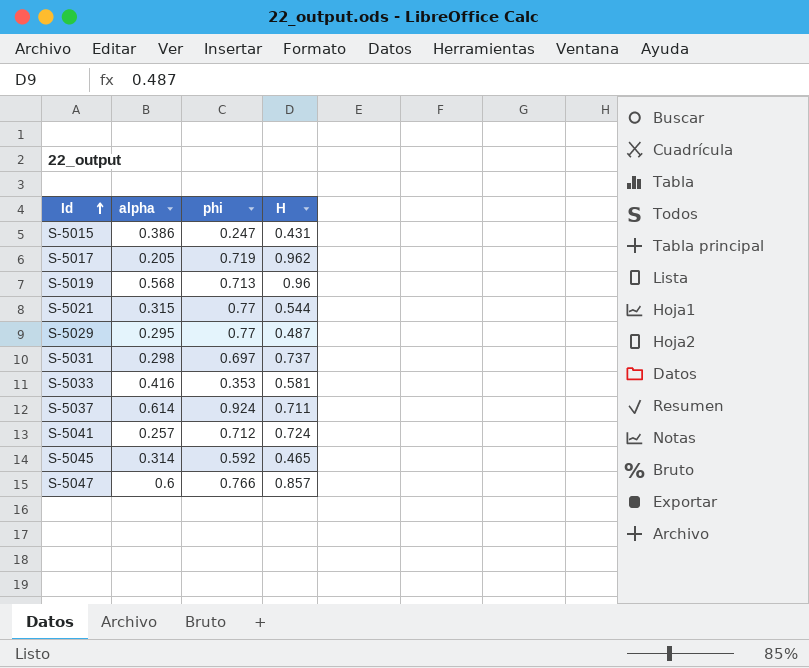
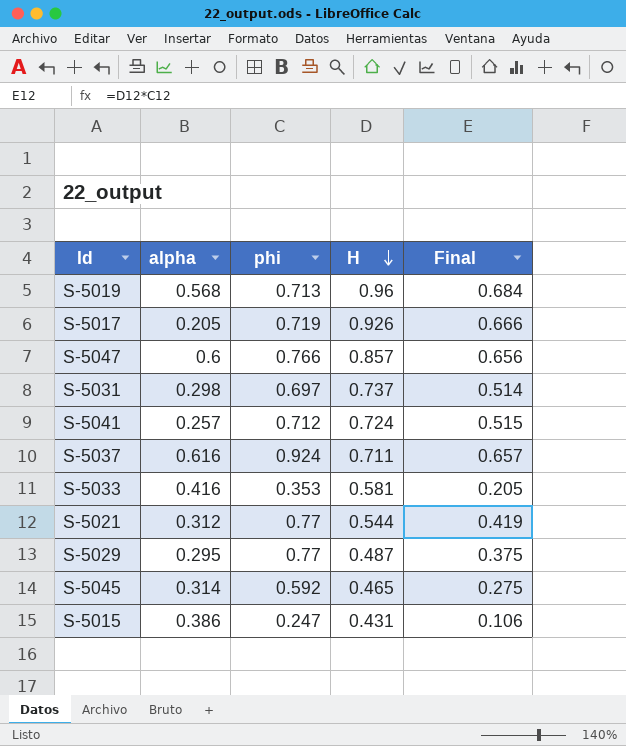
row order: Id ascending -> H descending
column Final | formula: none -> [phi] * [H]
S-5017 | H: 0.962 -> 0.926
S-5037 | alpha: 0.614 -> 0.616
S-5021 | alpha: 0.315 -> 0.312

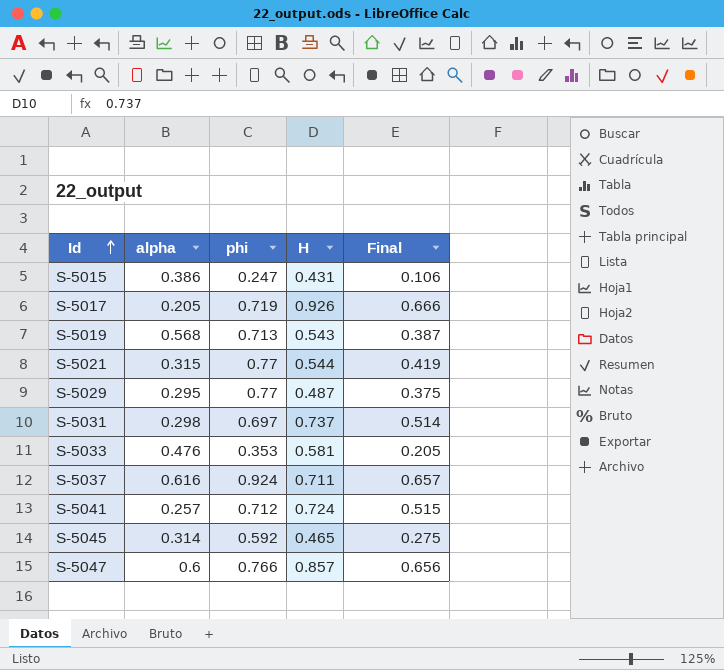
row order: H descending -> Id ascending
S-5019 | H: 0.96 -> 0.543
S-5019 | Final: 0.684 -> 0.387
S-5021 | alpha: 0.312 -> 0.315
S-5033 | alpha: 0.416 -> 0.476

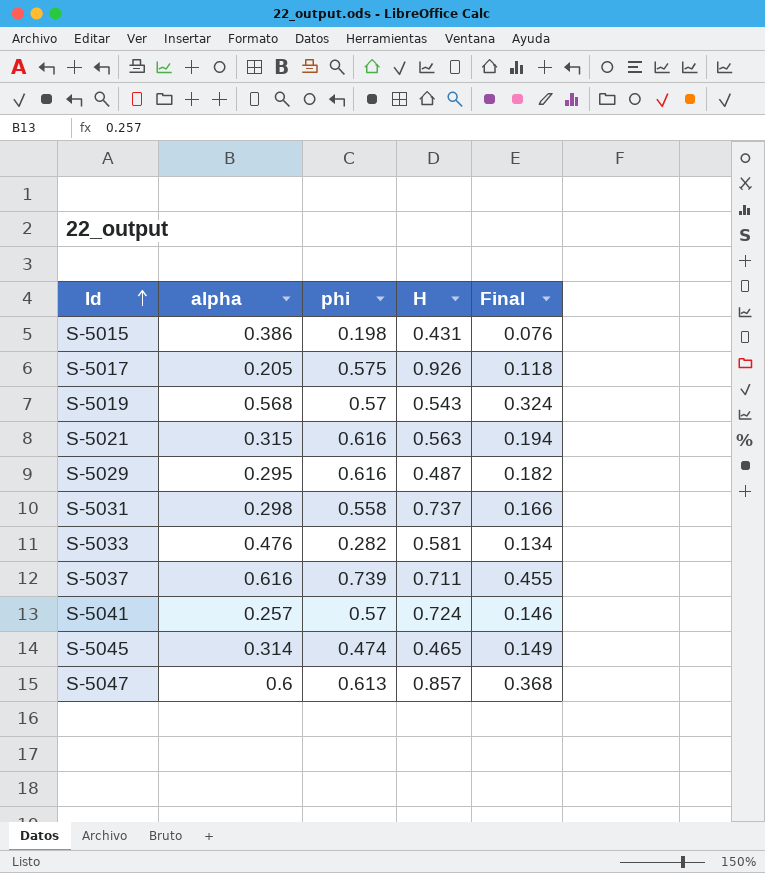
column Final | formula: [phi] * [H] -> [alpha] * [phi]
S-5015 | phi: 0.247 -> 0.198
S-5017 | phi: 0.719 -> 0.575
S-5019 | phi: 0.713 -> 0.57
S-5021 | phi: 0.77 -> 0.616
S-5021 | H: 0.544 -> 0.563
S-5029 | phi: 0.77 -> 0.616
S-5031 | phi: 0.697 -> 0.558
S-5033 | phi: 0.353 -> 0.282
S-5037 | phi: 0.924 -> 0.739
S-5041 | phi: 0.712 -> 0.57
S-5045 | phi: 0.592 -> 0.474
S-5047 | phi: 0.766 -> 0.613

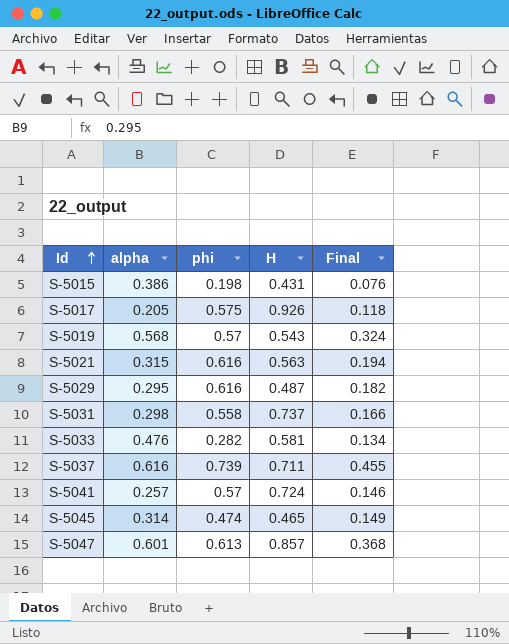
S-5047 | alpha: 0.6 -> 0.601

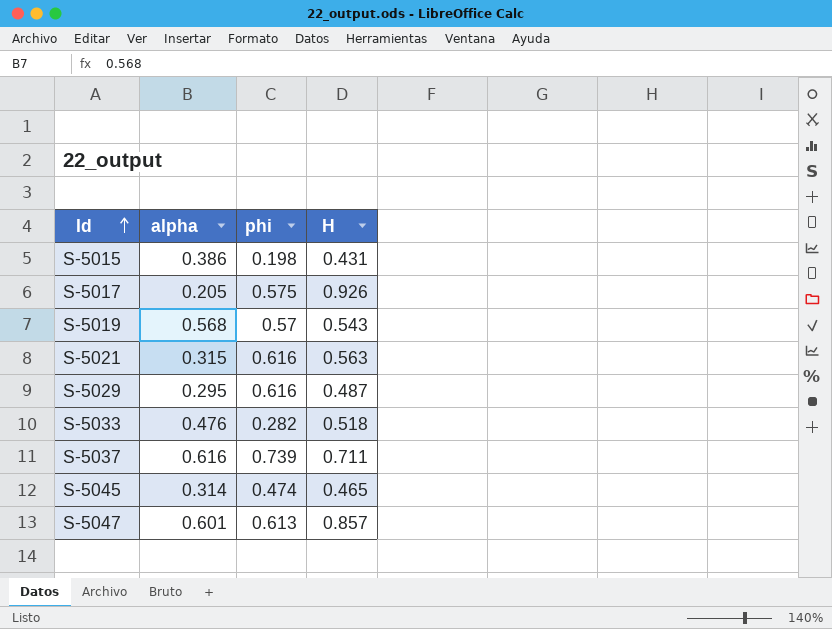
column Final | formula: [alpha] * [phi] -> none
row S-5031: 0.298 | 0.558 | 0.737 | 0.166 -> none
row S-5041: 0.257 | 0.57 | 0.724 | 0.146 -> none
S-5033 | H: 0.581 -> 0.518

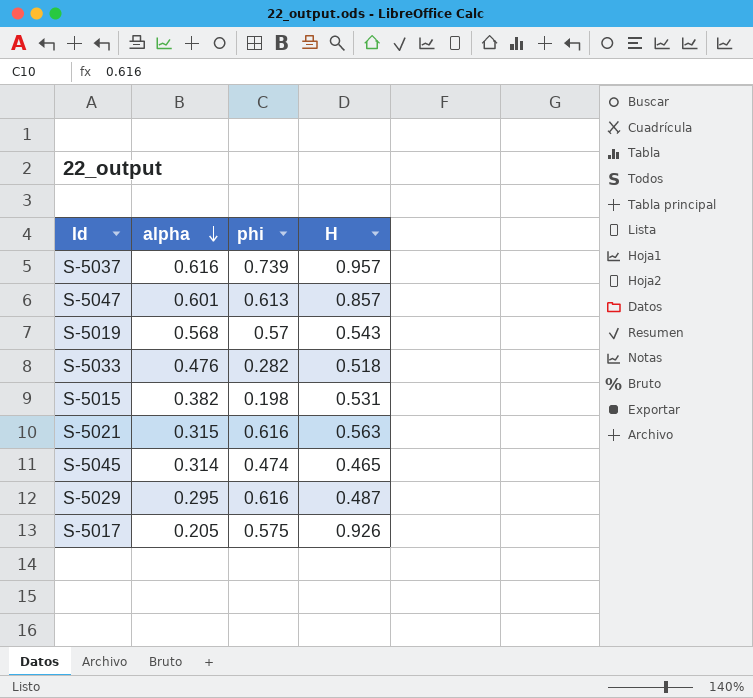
row order: Id ascending -> alpha descending
S-5037 | H: 0.711 -> 0.957
S-5015 | alpha: 0.386 -> 0.382
S-5015 | H: 0.431 -> 0.531

